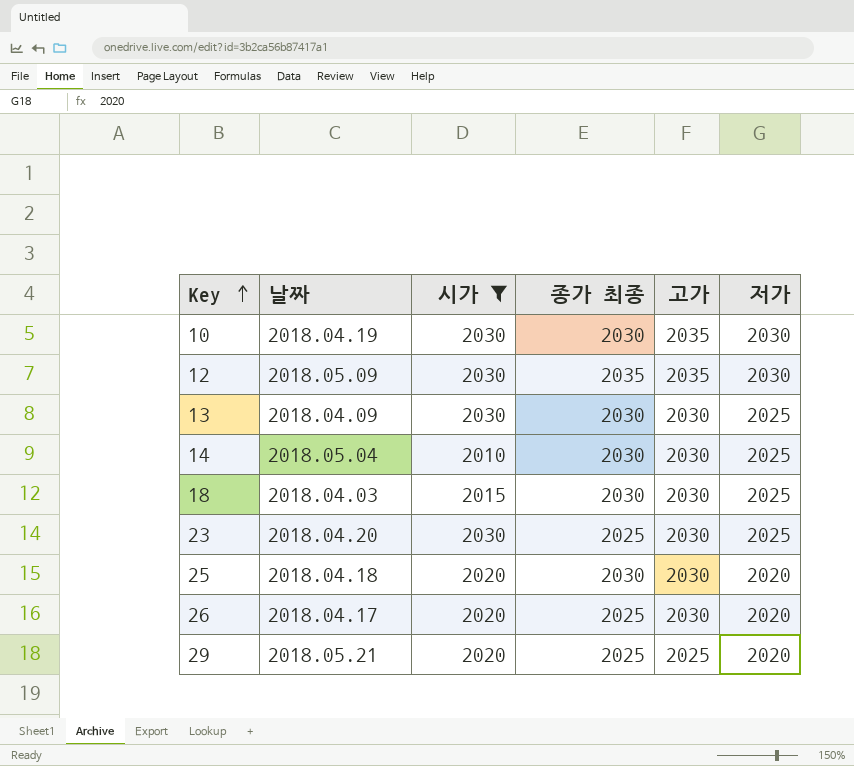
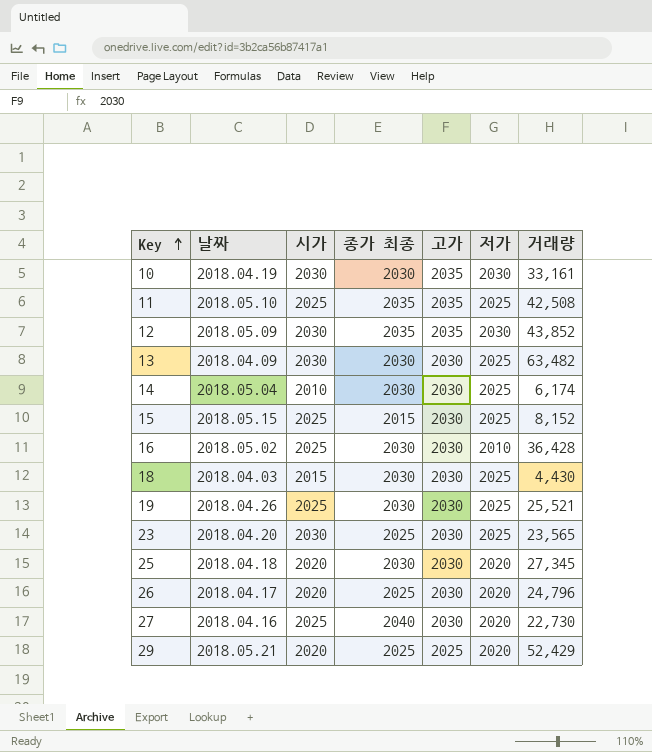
filter: 시가 != 2025 -> none
column 거래량 | position: none -> 7

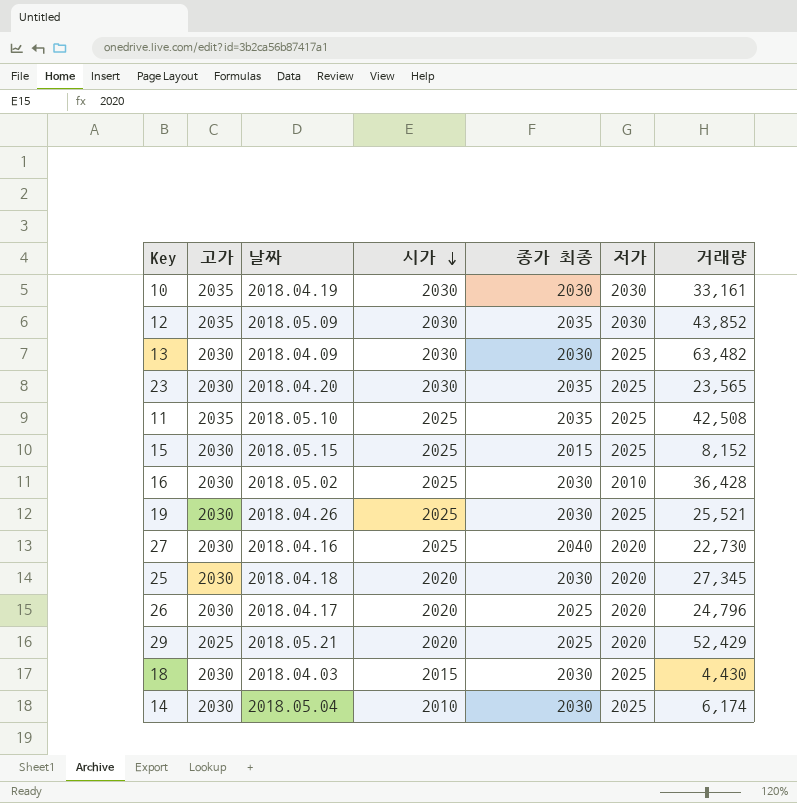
row order: Key ascending -> 시가 descending
column 고가 | position: 5 -> 2
23 | 종가 최종: 2025 -> 2035

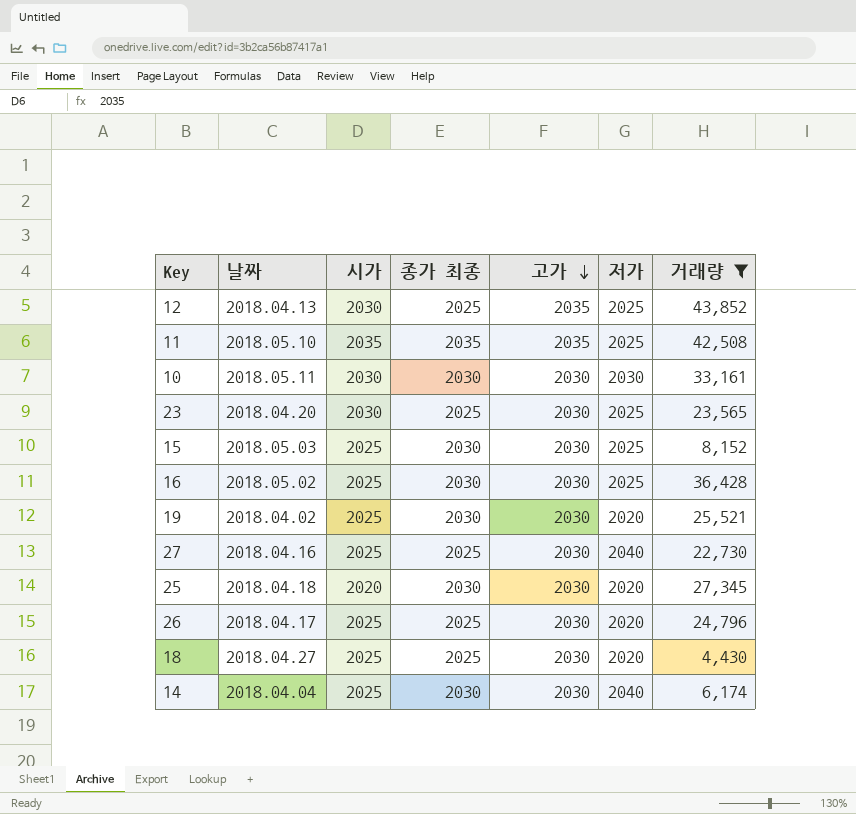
filter: none -> 거래량 <= 43,852
row order: 시가 descending -> 고가 descending
column 고가 | position: 2 -> 5
12 | 날짜: 2018.05.09 -> 2018.04.13
12 | 종가 최종: 2035 -> 2025
12 | 저가: 2030 -> 2025
11 | 시가: 2025 -> 2035
10 | 날짜: 2018.04.19 -> 2018.05.11
10 | 고가: 2035 -> 2030
23 | 종가 최종: 2035 -> 2025
15 | 날짜: 2018.05.15 -> 2018.05.03
15 | 종가 최종: 2015 -> 2030
16 | 저가: 2010 -> 2025
19 | 날짜: 2018.04.26 -> 2018.04.02
19 | 저가: 2025 -> 2020
27 | 종가 최종: 2040 -> 2025
27 | 저가: 2020 -> 2040
26 | 시가: 2020 -> 2025
18 | 날짜: 2018.04.03 -> 2018.04.27
18 | 시가: 2015 -> 2025
18 | 종가 최종: 2030 -> 2025
18 | 저가: 2025 -> 2020
14 | 날짜: 2018.05.04 -> 2018.04.04
14 | 시가: 2010 -> 2025
14 | 저가: 2025 -> 2040

